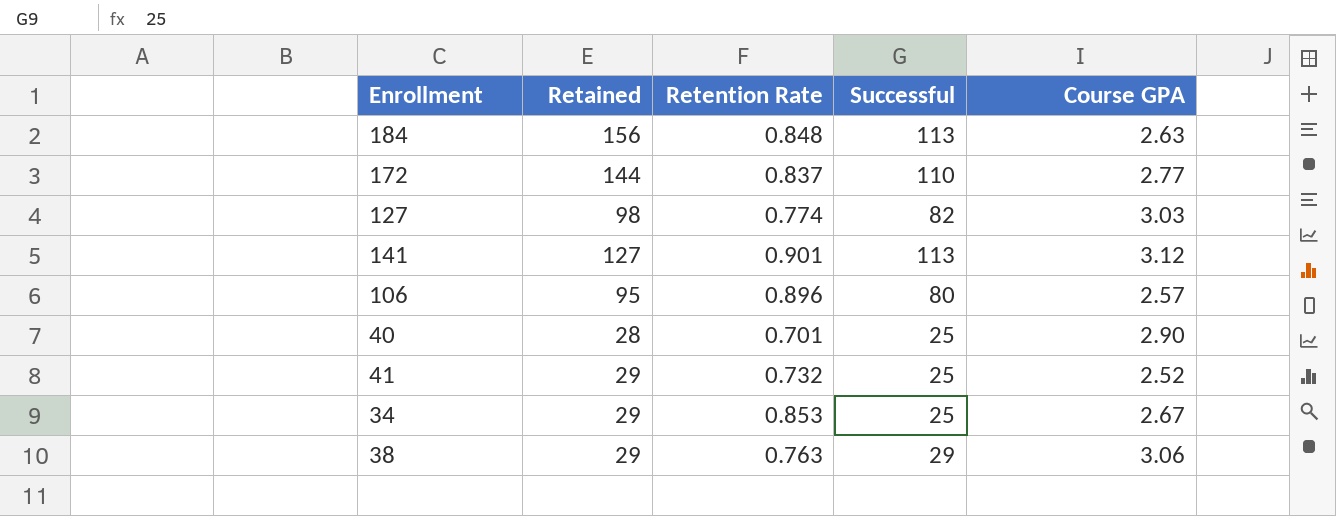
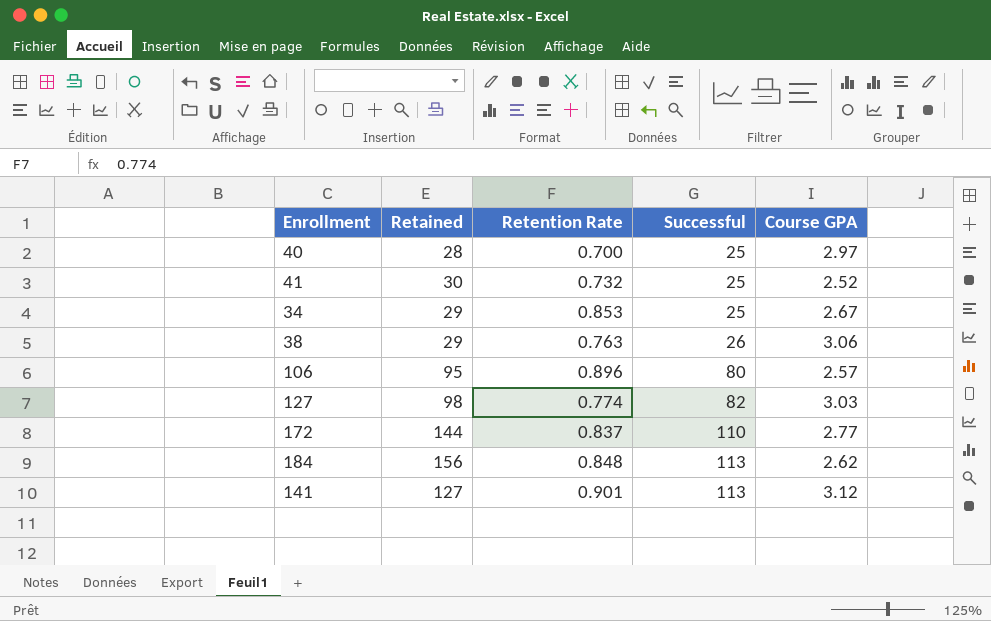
row order: none -> Successful ascending
40 | Retention Rate: 0.701 -> 0.700
40 | Course GPA: 2.90 -> 2.97
41 | Retained: 29 -> 30
38 | Successful: 29 -> 26
184 | Course GPA: 2.63 -> 2.62

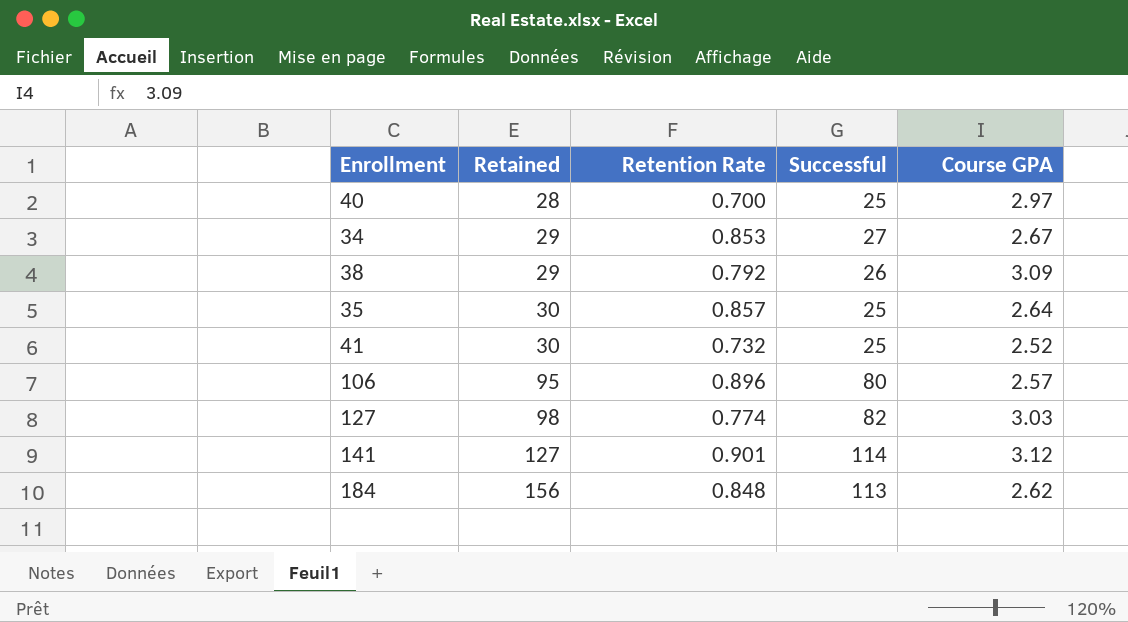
row order: Successful ascending -> Retained ascending
row 172: 144 | 0.837 | 110 | 2.77 -> none
34 | Successful: 25 -> 27
38 | Retention Rate: 0.763 -> 0.792
38 | Course GPA: 3.06 -> 3.09
row 35: none -> 30 | 0.857 | 25 | 2.64
141 | Successful: 113 -> 114

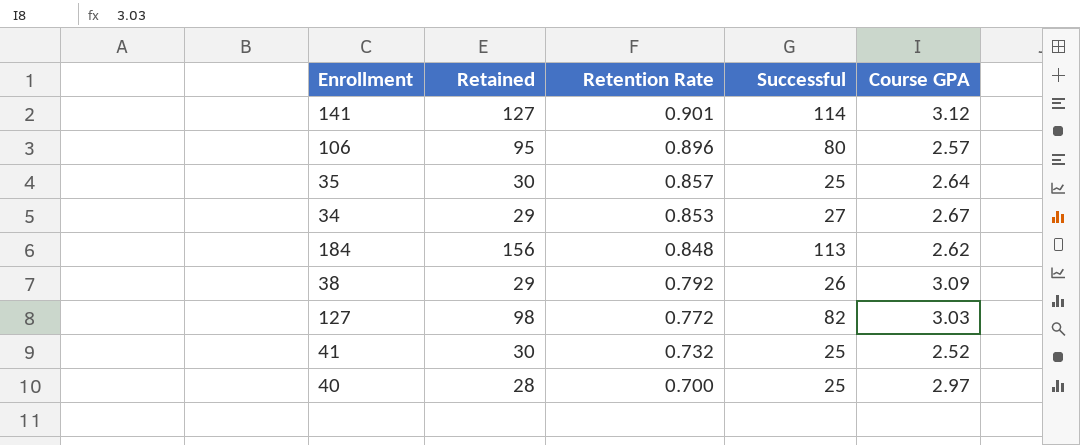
row order: Retained ascending -> Retention Rate descending
127 | Retention Rate: 0.774 -> 0.772

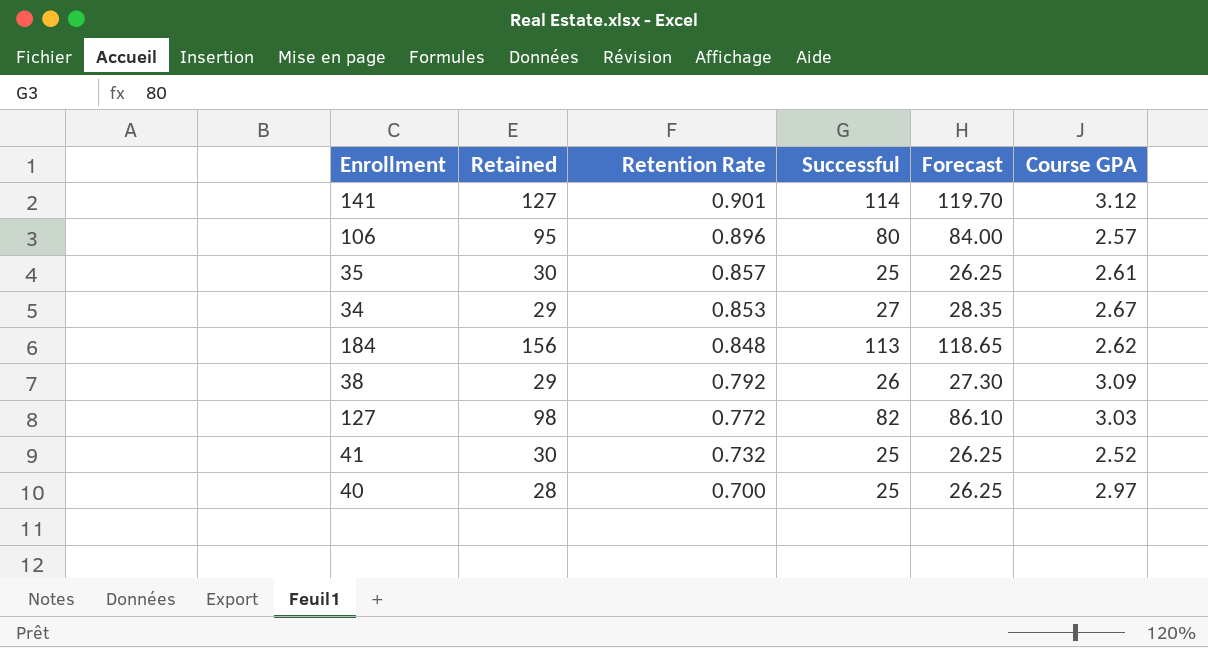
column Forecast | formula: none -> [Successful] * 1.05
35 | Course GPA: 2.64 -> 2.61

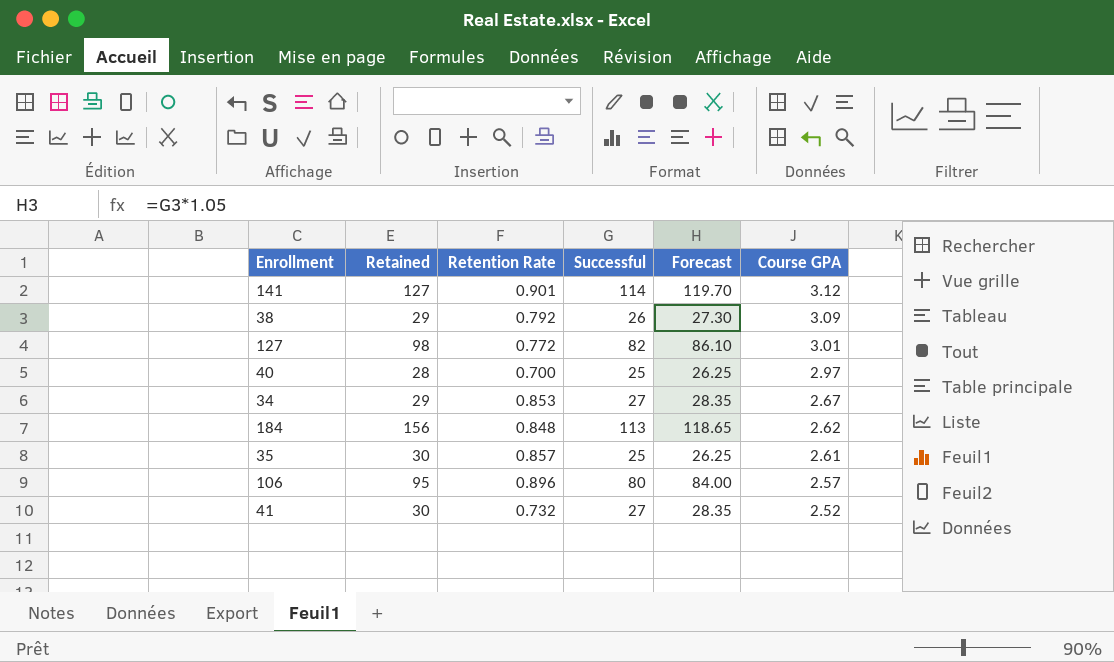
row order: Retention Rate descending -> Course GPA descending
127 | Course GPA: 3.03 -> 3.01
41 | Successful: 25 -> 27
41 | Forecast: 26.25 -> 28.35

